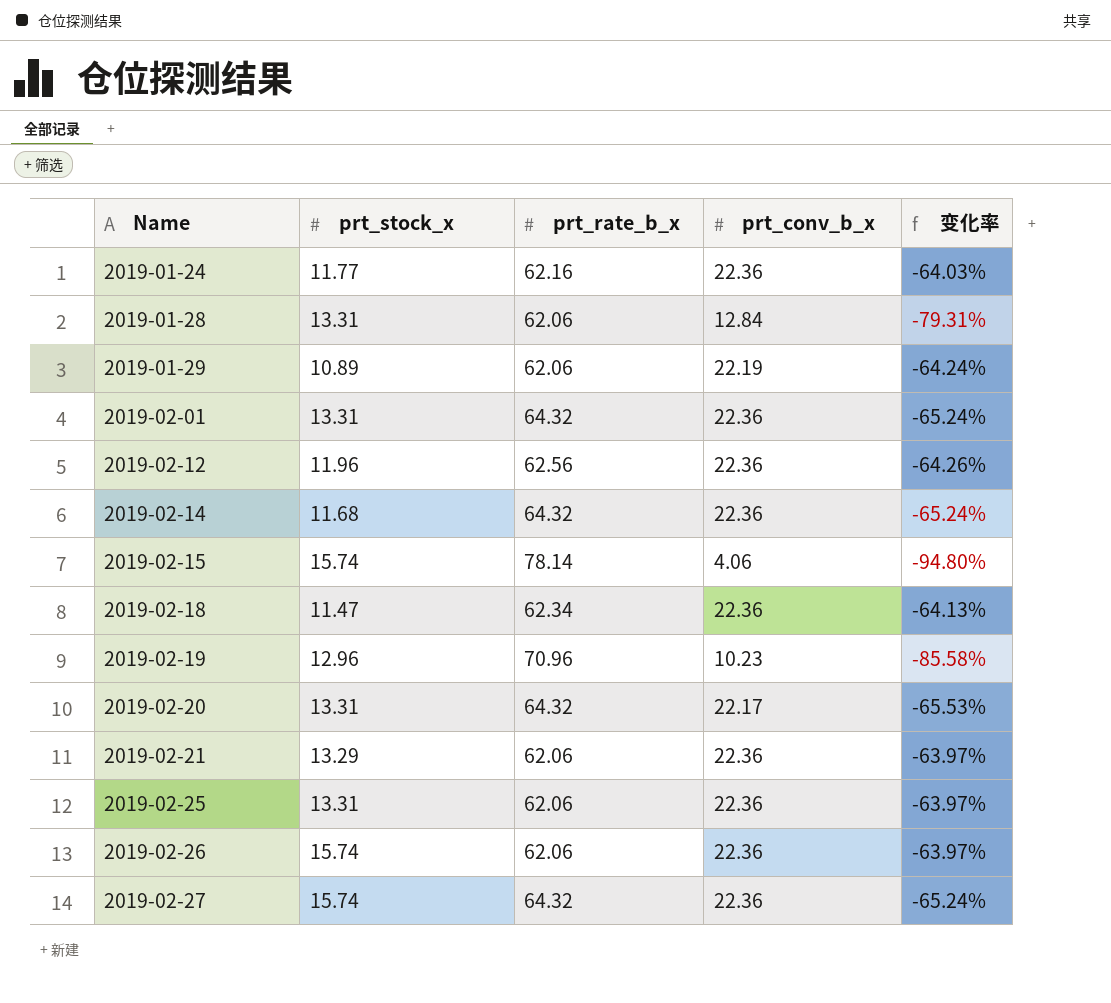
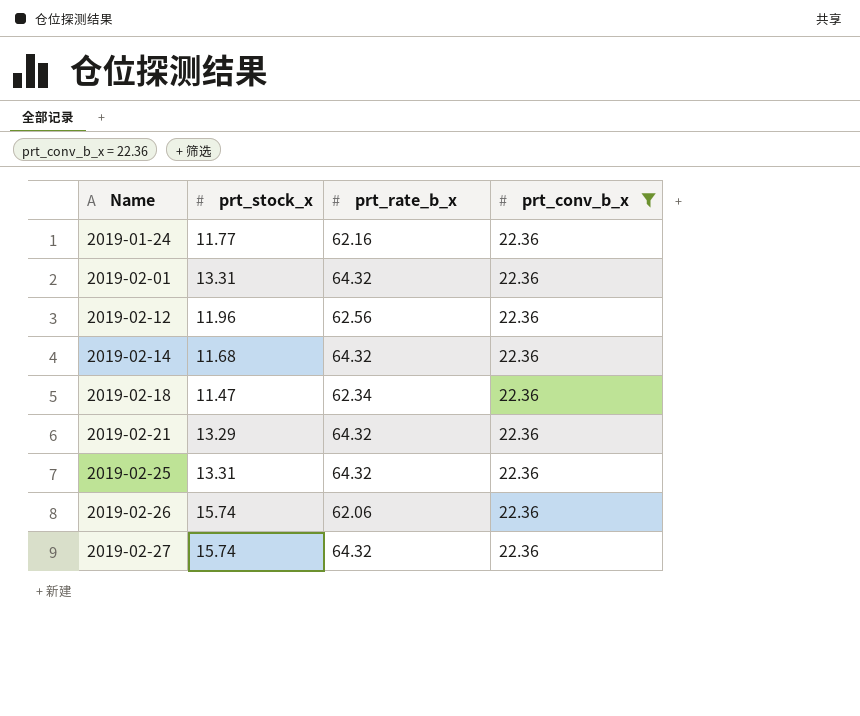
filter: none -> prt_conv_b_x = 22.36
column 变化率 | formula: ([prt_conv_b_x] - [prt_rate_b_x]) / [prt_rate_b_x] -> none
2019-02-21 | prt_rate_b_x: 62.06 -> 64.32
2019-02-25 | prt_rate_b_x: 62.06 -> 64.32

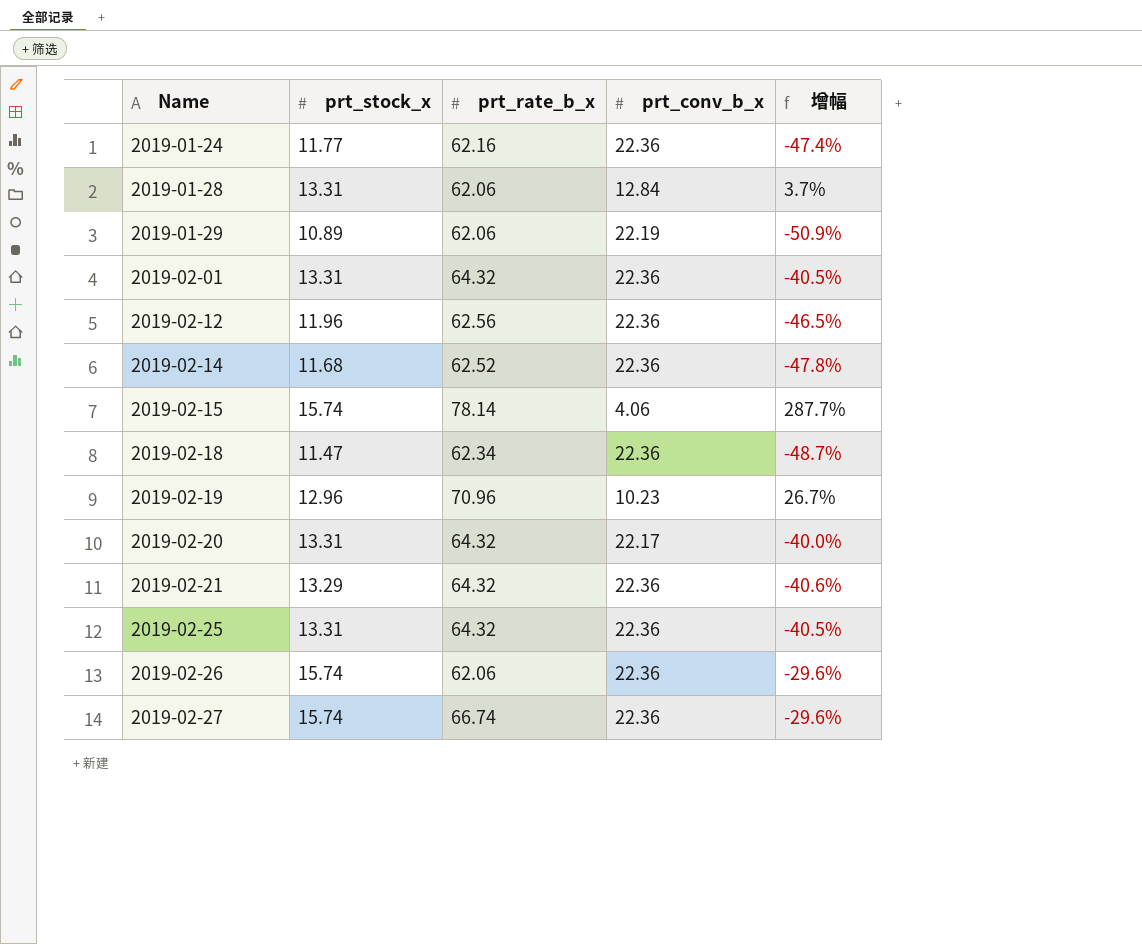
filter: prt_conv_b_x = 22.36 -> none
column 增幅 | formula: none -> ([prt_stock_x] - [prt_conv_b_x]) / [prt_conv_b_x]
2019-02-14 | prt_rate_b_x: 64.32 -> 62.52
2019-02-27 | prt_rate_b_x: 64.32 -> 66.74

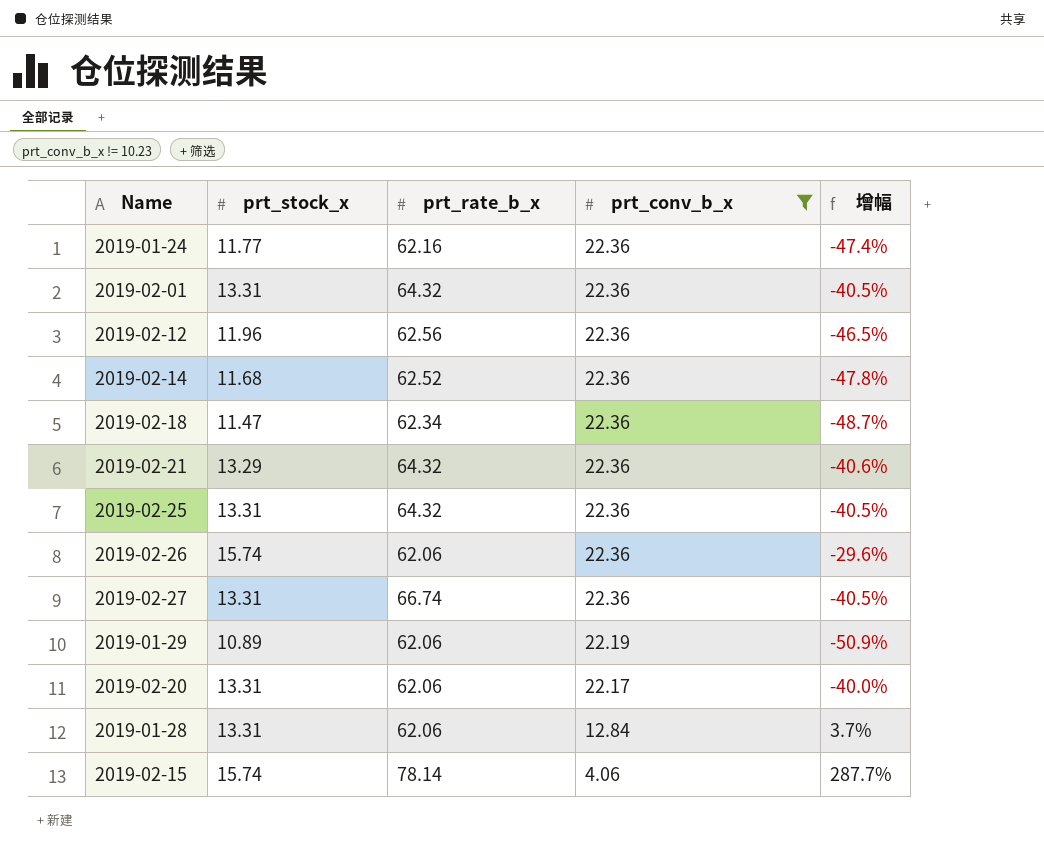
filter: none -> prt_conv_b_x != 10.23
row order: Name ascending -> prt_conv_b_x descending
2019-02-27 | prt_stock_x: 15.74 -> 13.31
2019-02-27 | 增幅: -29.6% -> -40.5%
2019-02-20 | prt_rate_b_x: 64.32 -> 62.06

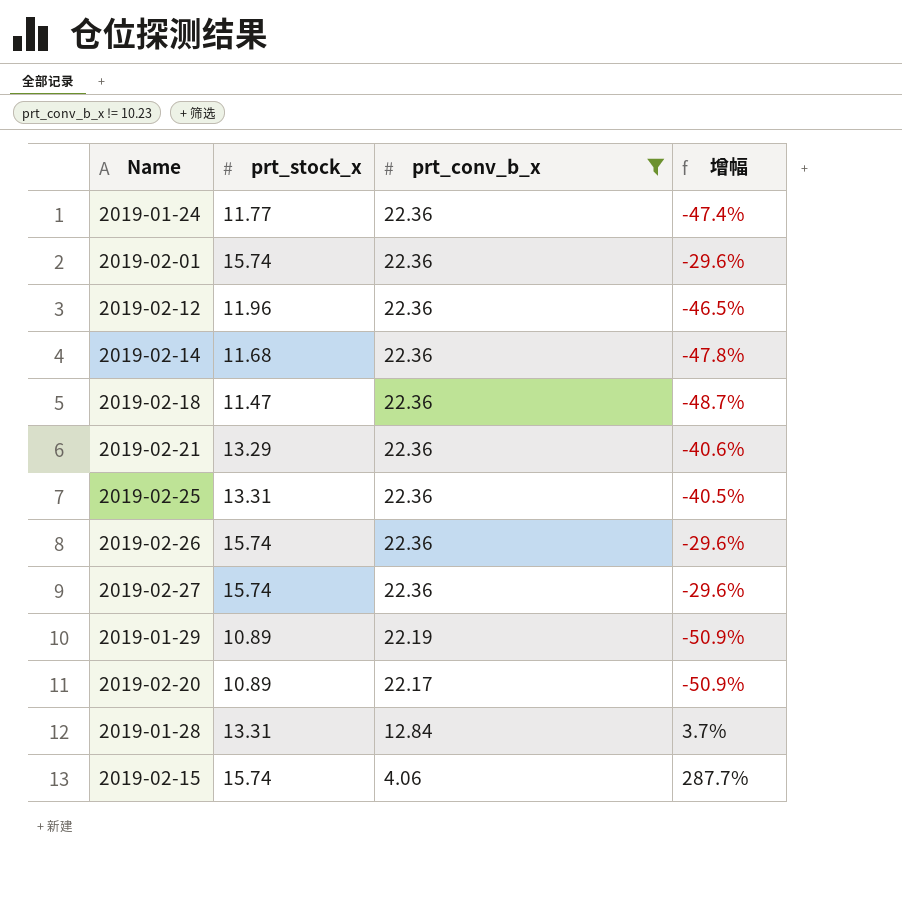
column prt_rate_b_x | position: 3 -> none
2019-02-01 | prt_stock_x: 13.31 -> 15.74
2019-02-01 | 增幅: -40.5% -> -29.6%
2019-02-27 | prt_stock_x: 13.31 -> 15.74
2019-02-27 | 增幅: -40.5% -> -29.6%
2019-02-20 | prt_stock_x: 13.31 -> 10.89
2019-02-20 | 增幅: -40.0% -> -50.9%

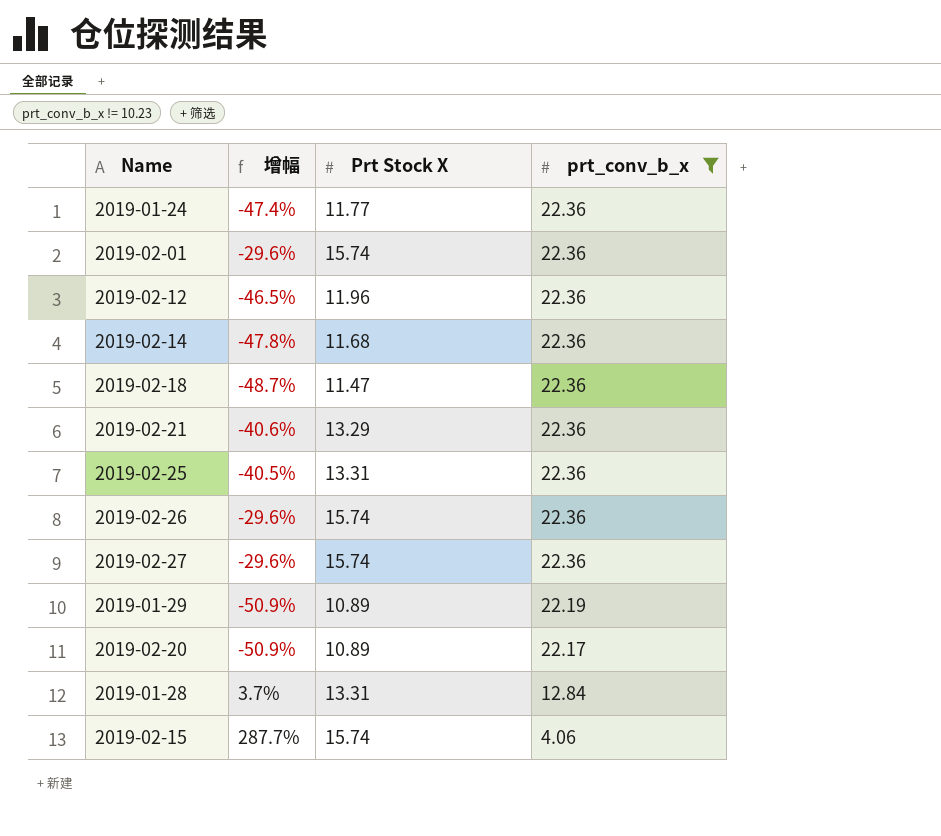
column 增幅 | position: 4 -> 2
column name: prt_stock_x -> Prt Stock X

